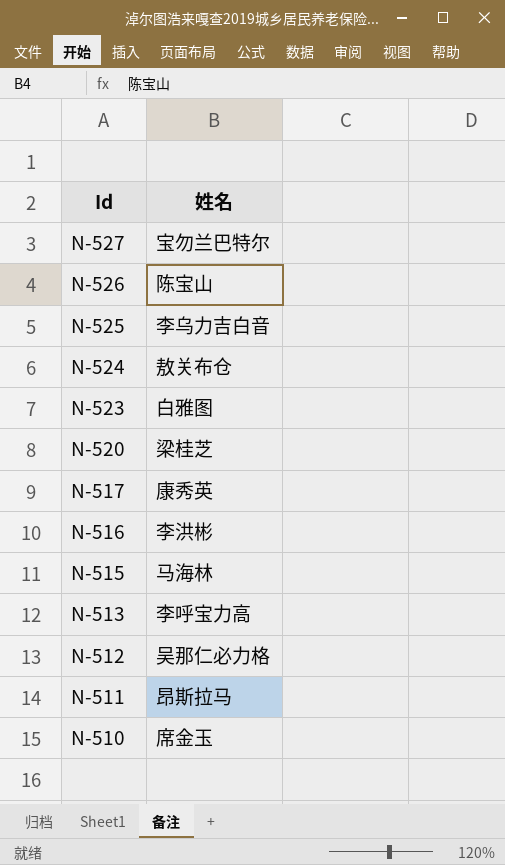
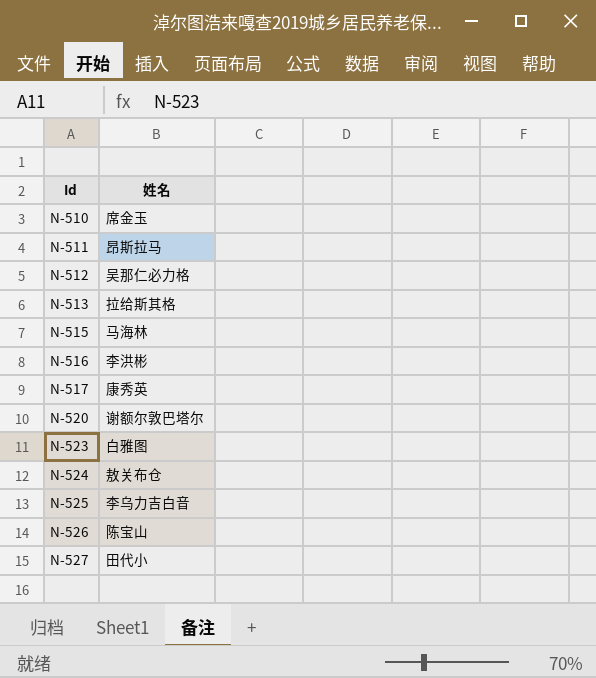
row order: Id descending -> Id ascending
N-513 | 姓名: 李呼宝力高 -> 拉给斯其格
N-520 | 姓名: 梁桂芝 -> 谢额尔敦巴塔尔
N-527 | 姓名: 宝勿兰巴特尔 -> 田代小

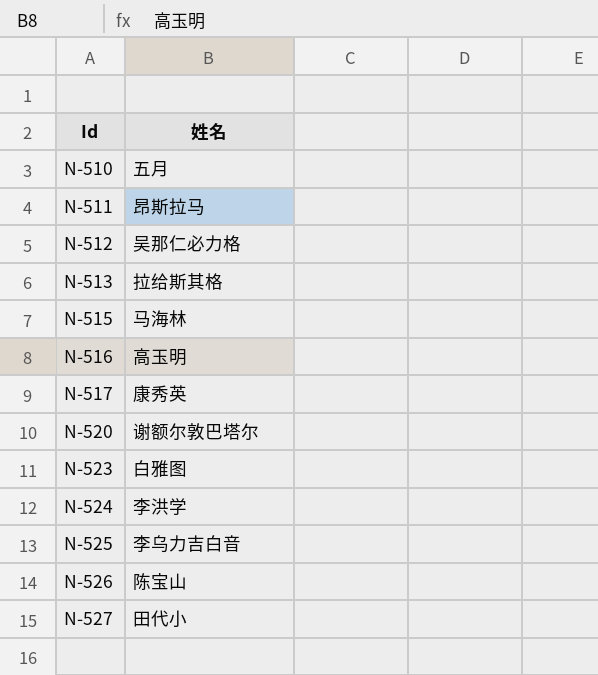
N-510 | 姓名: 席金玉 -> 五月
N-516 | 姓名: 李洪彬 -> 高玉明
N-524 | 姓名: 敖关布仓 -> 李洪学

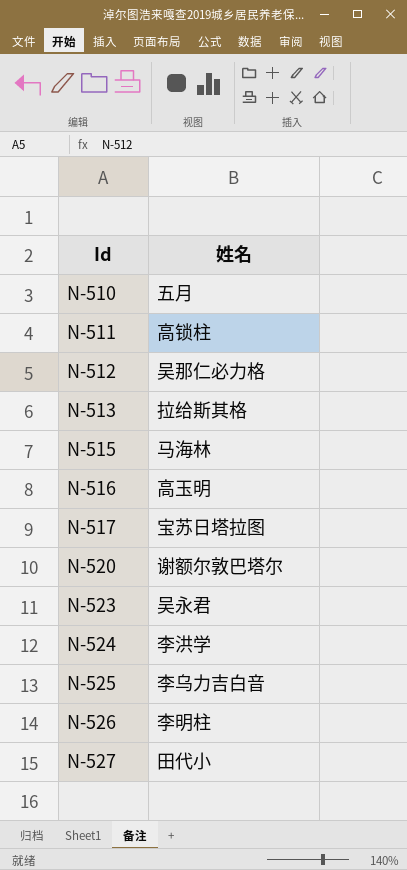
N-511 | 姓名: 昂斯拉马 -> 高锁柱
N-517 | 姓名: 康秀英 -> 宝苏日塔拉图
N-523 | 姓名: 白雅图 -> 吴永君
N-526 | 姓名: 陈宝山 -> 李明柱

